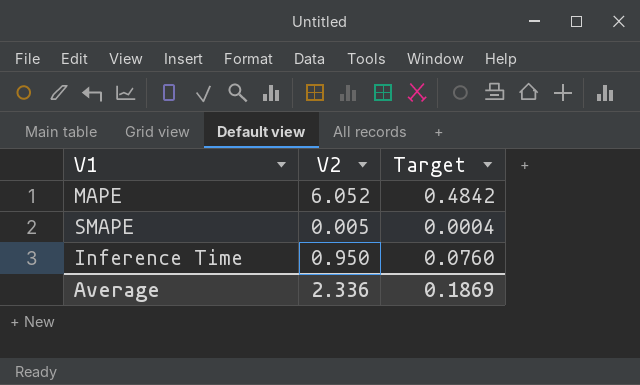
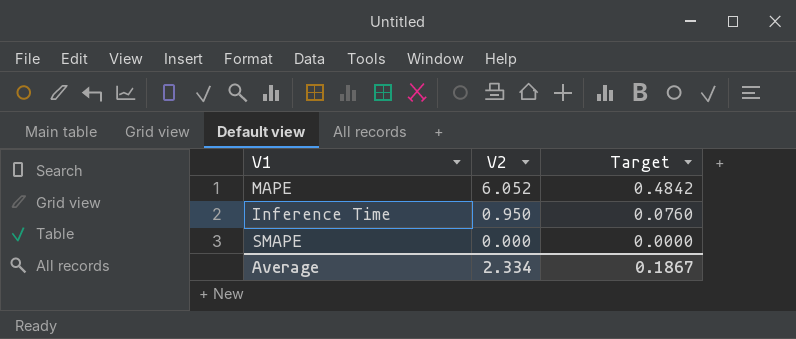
row order: none -> V2 descending
SMAPE | V2: 0.005 -> 0.000
SMAPE | Target: 0.0004 -> 0.0000
Average | V2: 2.336 -> 2.334
Average | Target: 0.1869 -> 0.1867

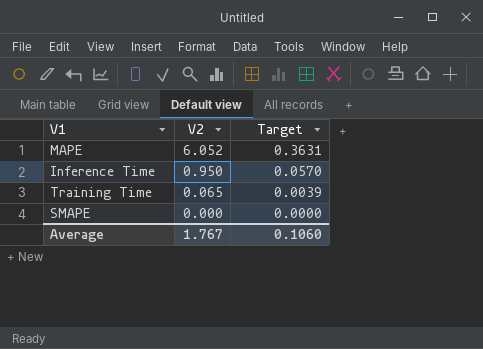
column Target | formula: [V2] * 0.08 -> [V2] * 0.06
row Training Time: none -> 0.065 | 0.0039
Average | V2: 2.334 -> 1.767
Average | Target: 0.1867 -> 0.1060

